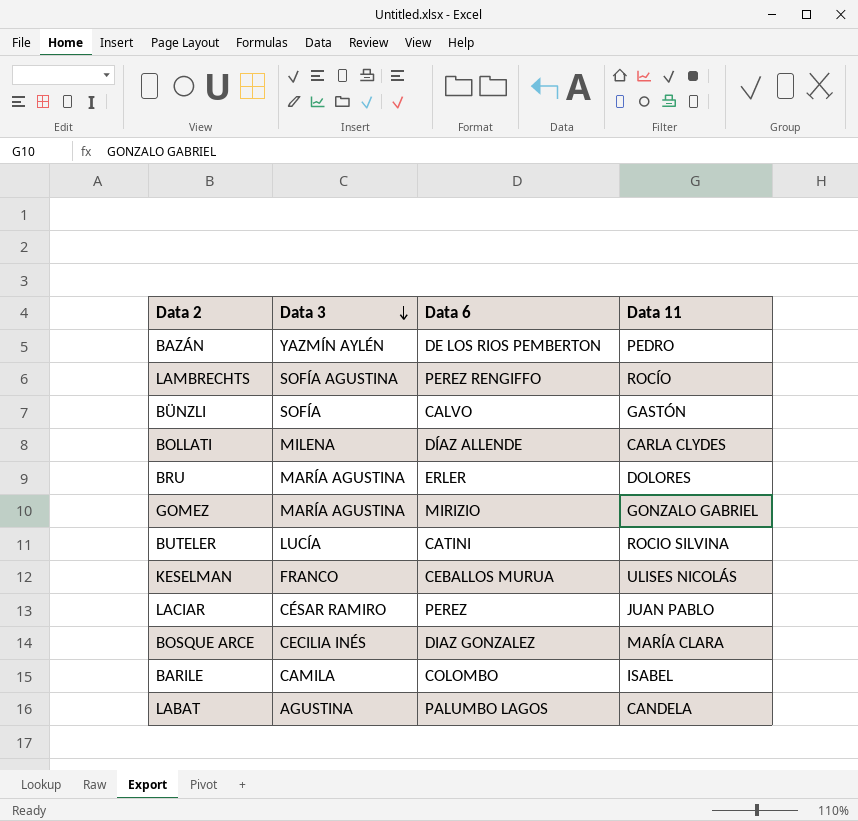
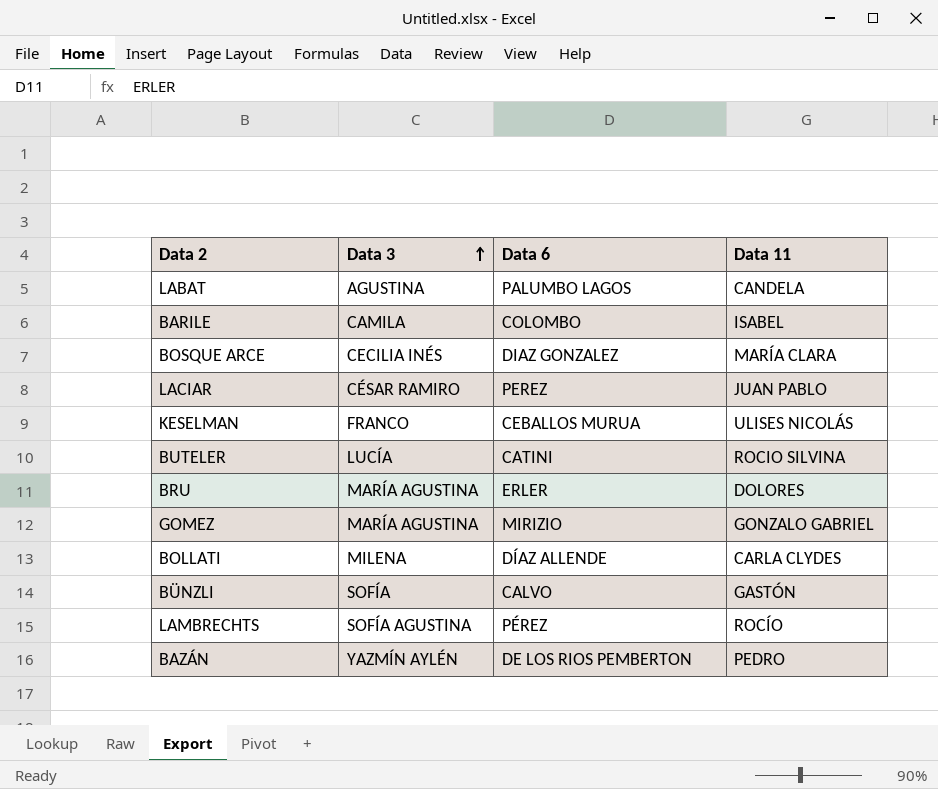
row order: Data 3 descending -> Data 3 ascending
LAMBRECHTS | Data 6: PEREZ RENGIFFO -> PÉREZ

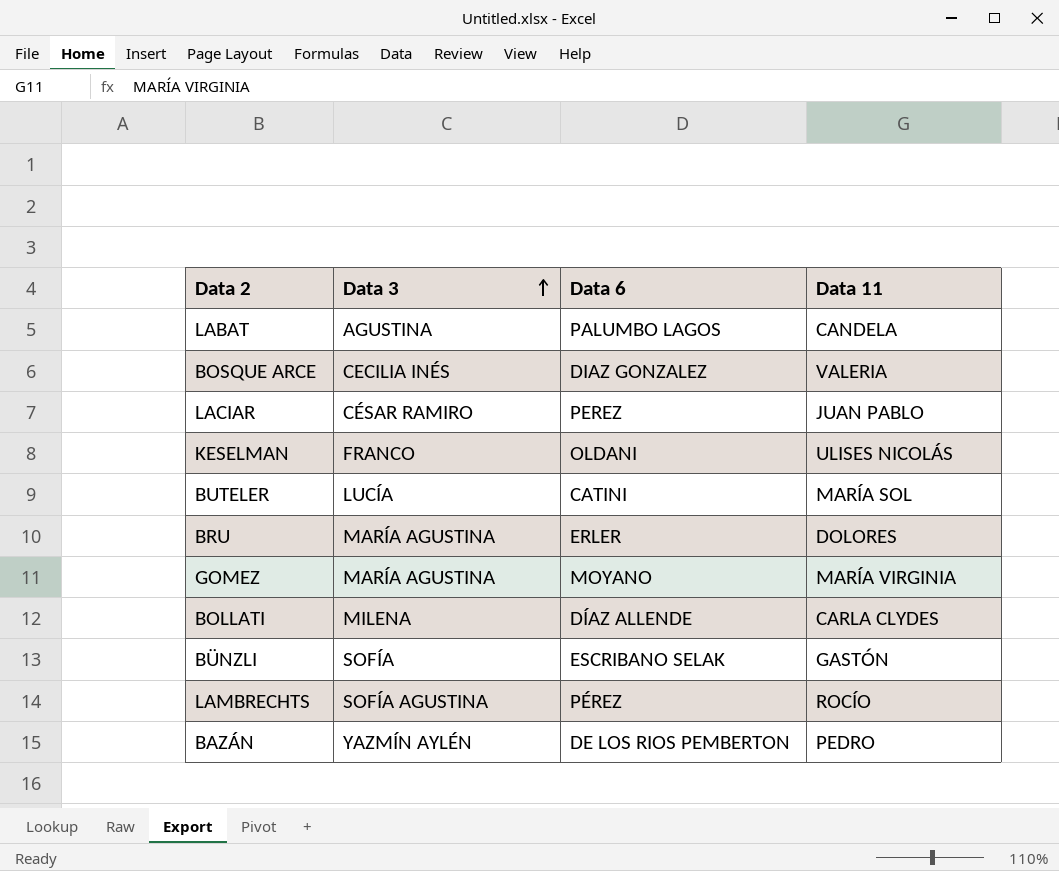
row BARILE: CAMILA | COLOMBO | ISABEL -> none
BOSQUE ARCE | Data 11: MARÍA CLARA -> VALERIA
KESELMAN | Data 6: CEBALLOS MURUA -> OLDANI
BUTELER | Data 11: ROCIO SILVINA -> MARÍA SOL
GOMEZ | Data 6: MIRIZIO -> MOYANO
GOMEZ | Data 11: GONZALO GABRIEL -> MARÍA VIRGINIA
BÜNZLI | Data 6: CALVO -> ESCRIBANO SELAK

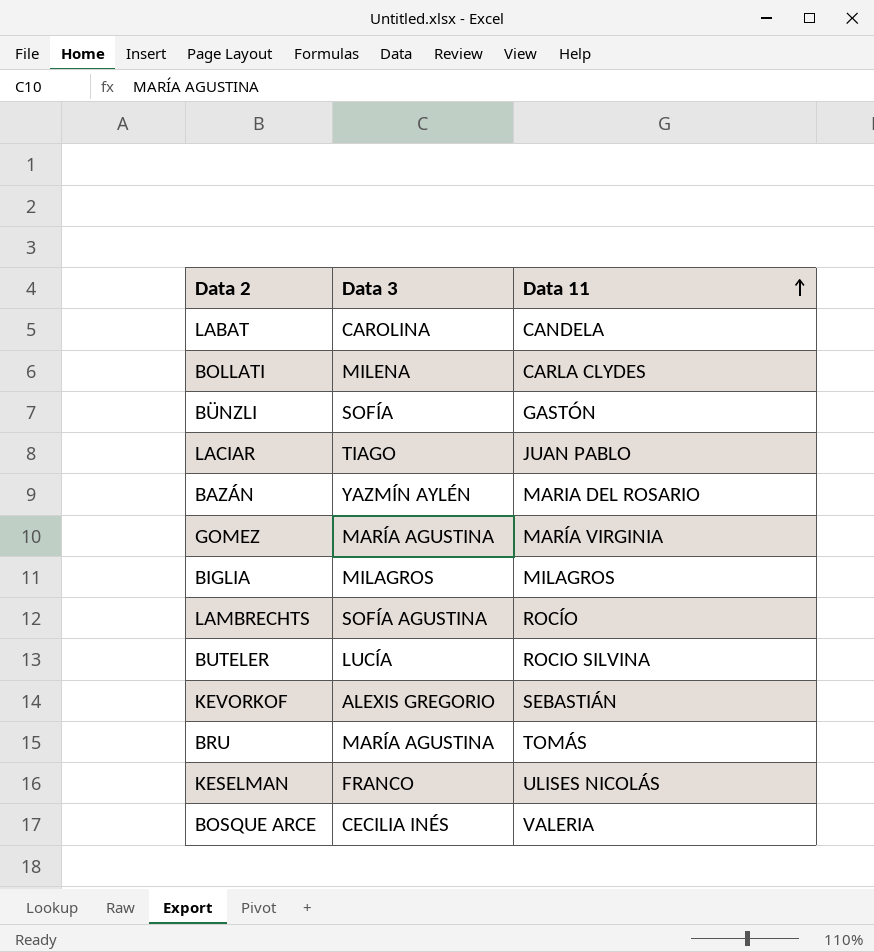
row order: Data 3 ascending -> Data 11 ascending
column Data 6 | position: 3 -> none
LABAT | Data 3: AGUSTINA -> CAROLINA
LACIAR | Data 3: CÉSAR RAMIRO -> TIAGO
BAZÁN | Data 11: PEDRO -> MARIA DEL ROSARIO
row BIGLIA: none -> MILAGROS | MILAGROS
BUTELER | Data 11: MARÍA SOL -> ROCIO SILVINA
row KEVORKOF: none -> ALEXIS GREGORIO | SEBASTIÁN
BRU | Data 11: DOLORES -> TOMÁS

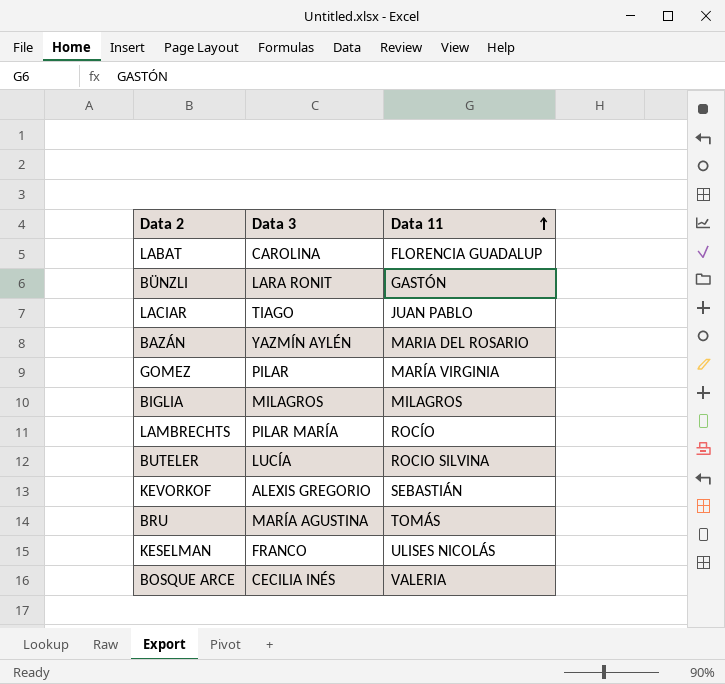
row BOLLATI: MILENA | CARLA CLYDES -> none
LABAT | Data 11: CANDELA -> FLORENCIA GUADALUP
BÜNZLI | Data 3: SOFÍA -> LARA RONIT
GOMEZ | Data 3: MARÍA AGUSTINA -> PILAR
LAMBRECHTS | Data 3: SOFÍA AGUSTINA -> PILAR MARÍA

